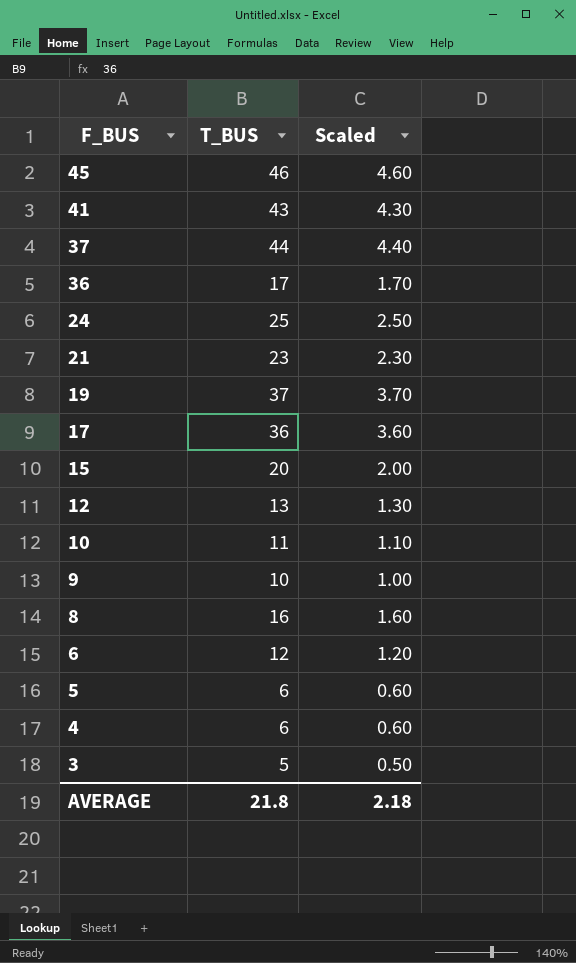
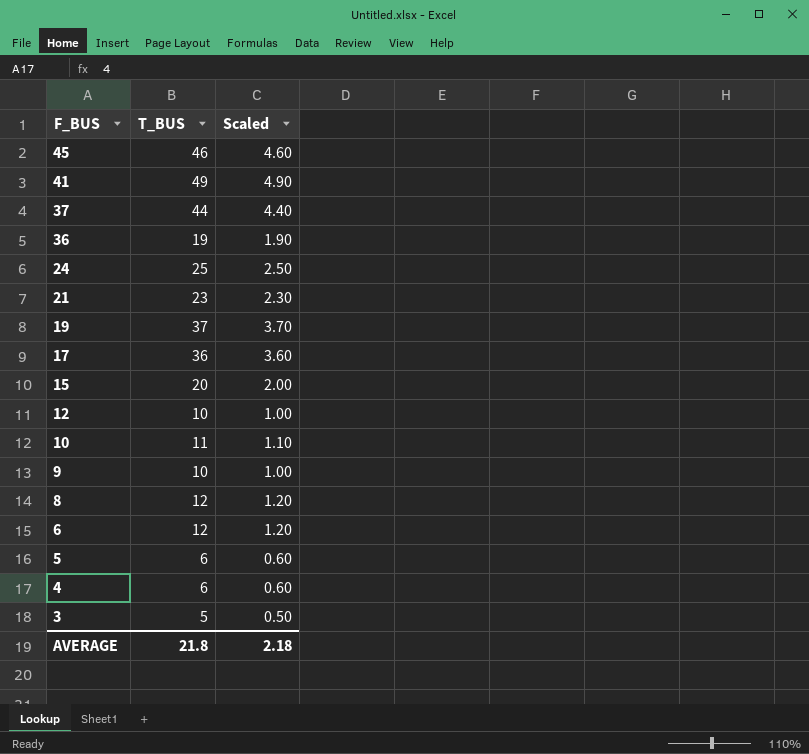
41 | T_BUS: 43 -> 49
41 | Scaled: 4.30 -> 4.90
36 | T_BUS: 17 -> 19
36 | Scaled: 1.70 -> 1.90
12 | T_BUS: 13 -> 10
12 | Scaled: 1.30 -> 1.00
8 | T_BUS: 16 -> 12
8 | Scaled: 1.60 -> 1.20

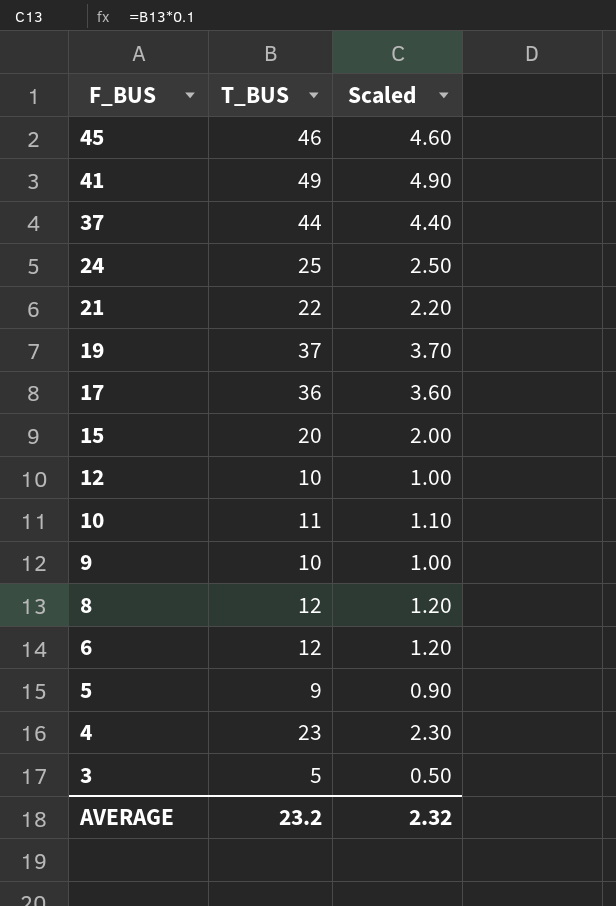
row 36: 19 | 1.90 -> none
21 | T_BUS: 23 -> 22
21 | Scaled: 2.30 -> 2.20
5 | T_BUS: 6 -> 9
5 | Scaled: 0.60 -> 0.90
4 | T_BUS: 6 -> 23
4 | Scaled: 0.60 -> 2.30
AVERAGE | T_BUS: 21.8 -> 23.2
AVERAGE | Scaled: 2.18 -> 2.32

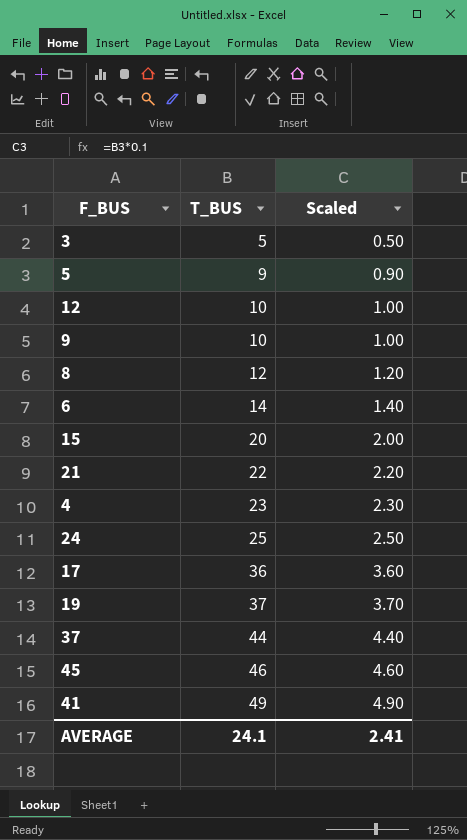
row order: F_BUS descending -> T_BUS ascending
row 10: 11 | 1.10 -> none
6 | T_BUS: 12 -> 14
6 | Scaled: 1.20 -> 1.40
AVERAGE | T_BUS: 23.2 -> 24.1
AVERAGE | Scaled: 2.32 -> 2.41

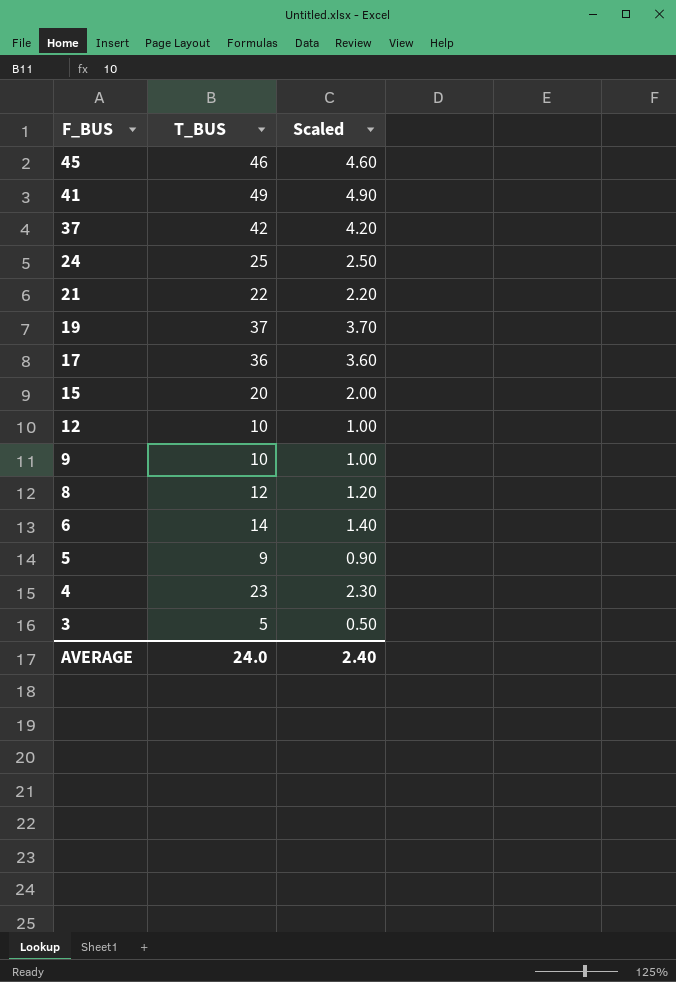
row order: T_BUS ascending -> F_BUS descending
37 | T_BUS: 44 -> 42
37 | Scaled: 4.40 -> 4.20
AVERAGE | T_BUS: 24.1 -> 24.0
AVERAGE | Scaled: 2.41 -> 2.40

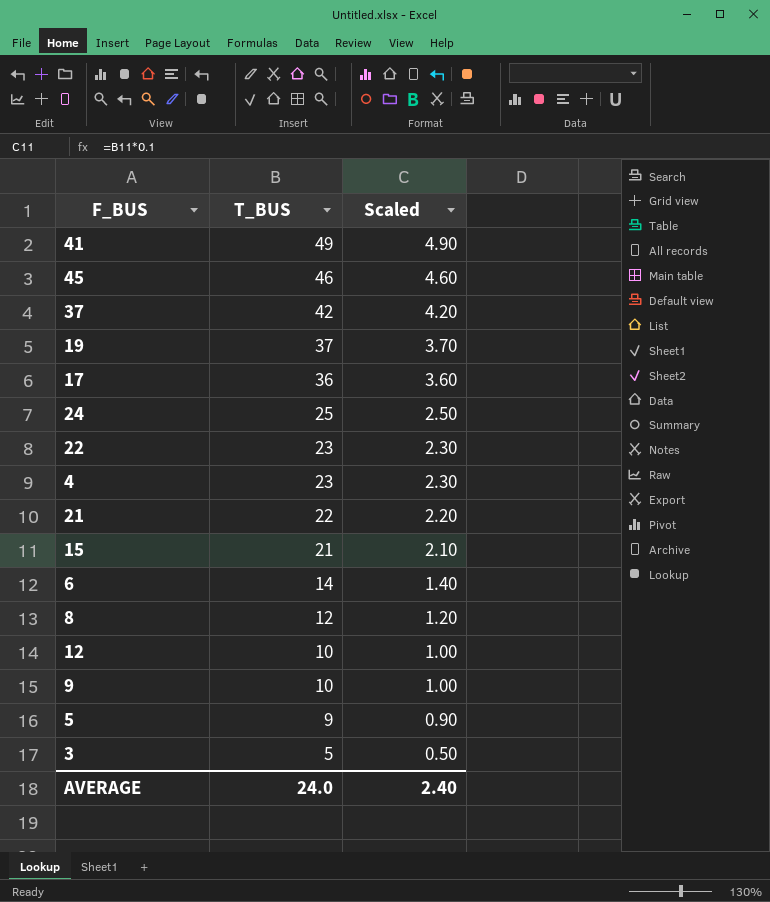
row order: F_BUS descending -> T_BUS descending
row 22: none -> 23 | 2.30
15 | T_BUS: 20 -> 21
15 | Scaled: 2.00 -> 2.10

